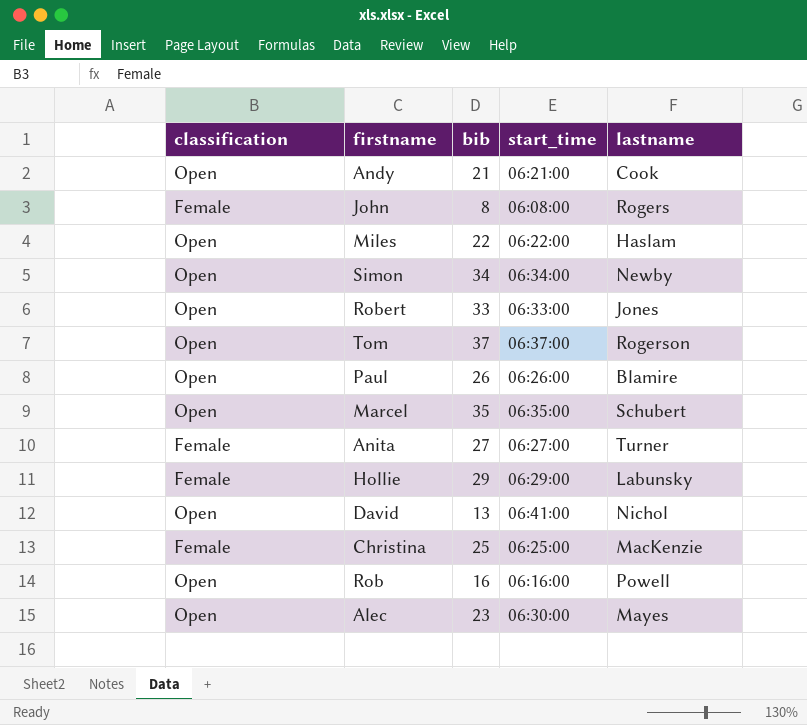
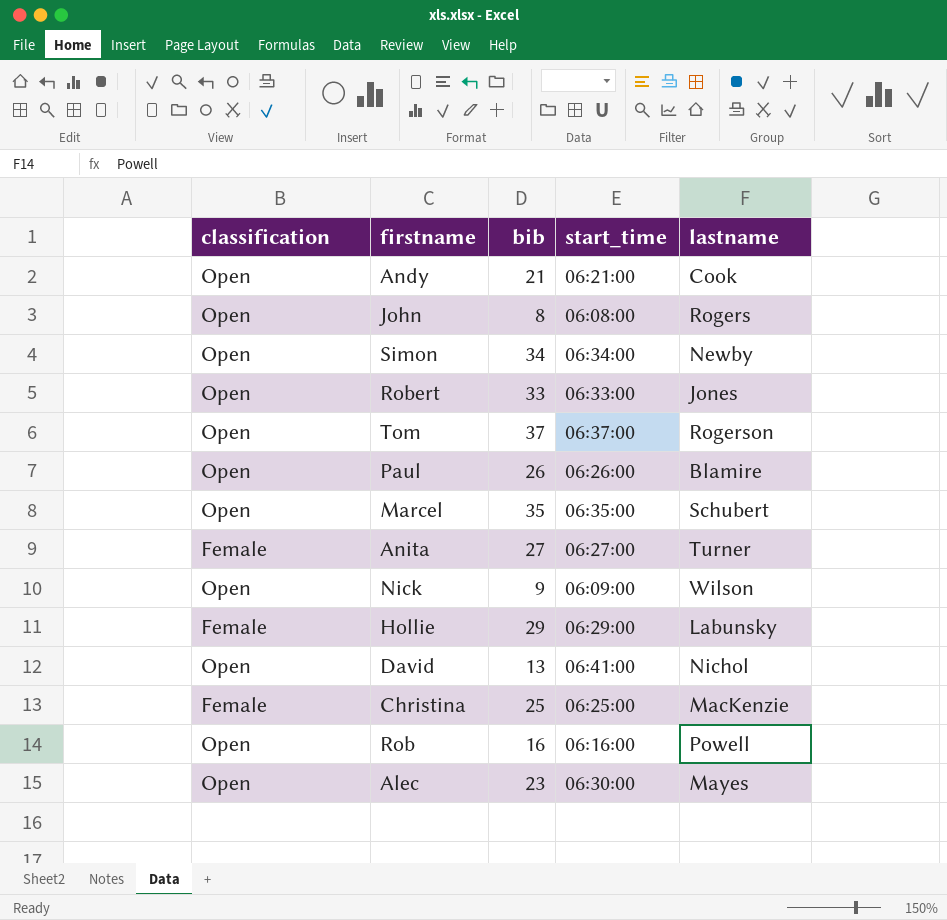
row Miles: Open | 22 | 06:22:00 | Haslam -> none
John | classification: Female -> Open
row Nick: none -> Open | 9 | 06:09:00 | Wilson

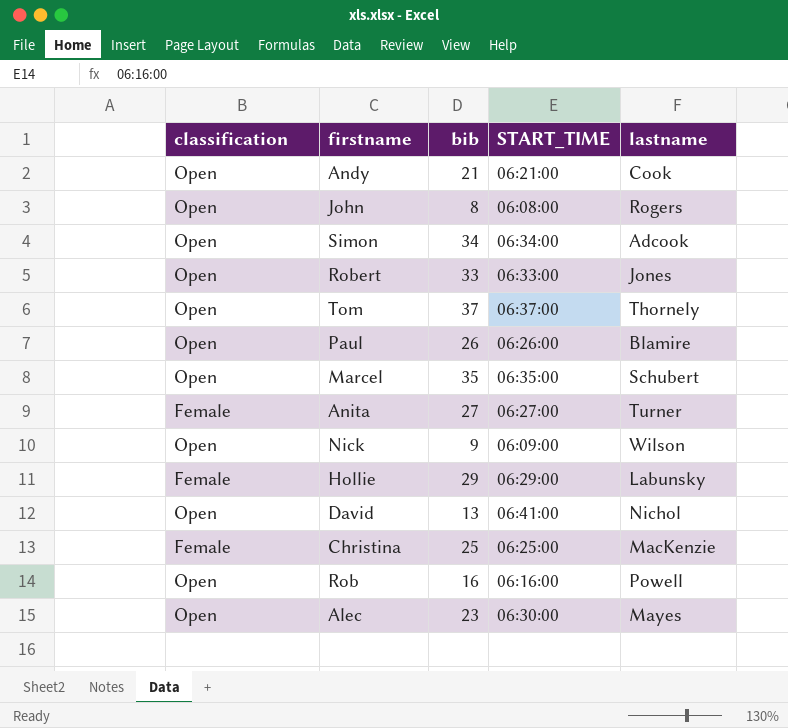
column name: start_time -> START_TIME
Simon | lastname: Newby -> Adcook
Tom | lastname: Rogerson -> Thornely

